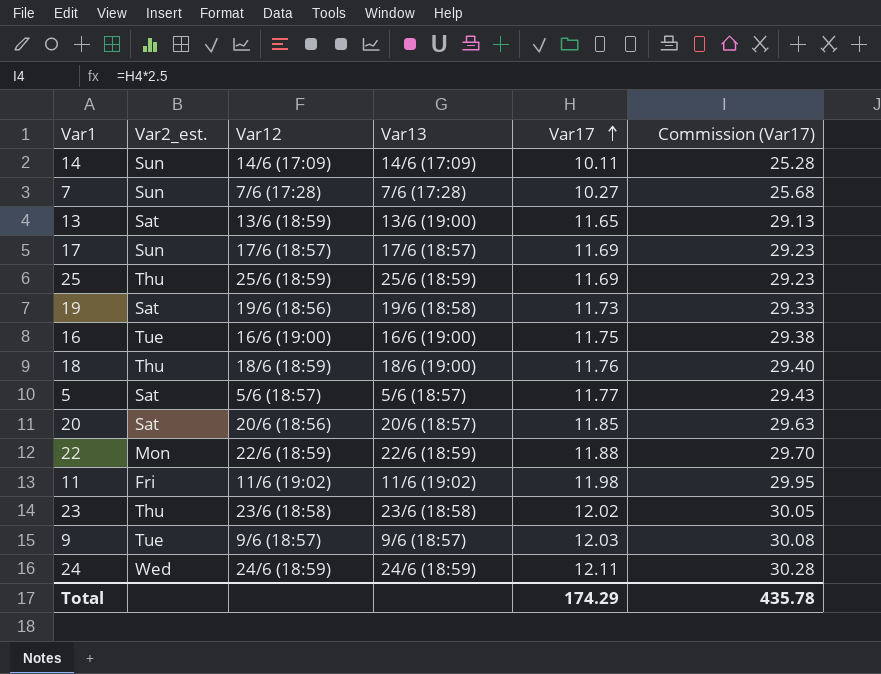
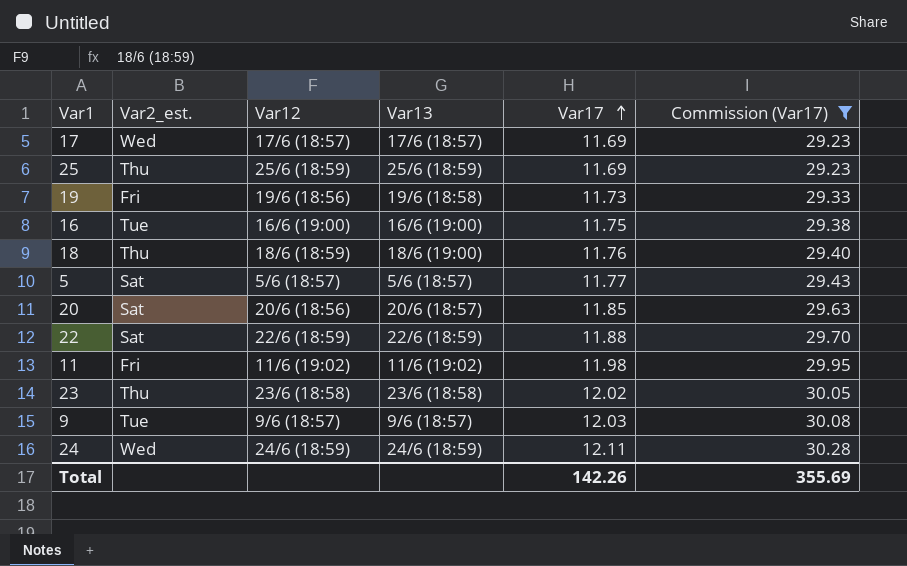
filter: none -> Commission (Var17) >= 29.23
17 | Var2_est.: Sun -> Wed
19 | Var2_est.: Sat -> Fri
22 | Var2_est.: Mon -> Sat
Total | Var17: 174.29 -> 142.26
Total | Commission (Var17): 435.78 -> 355.69

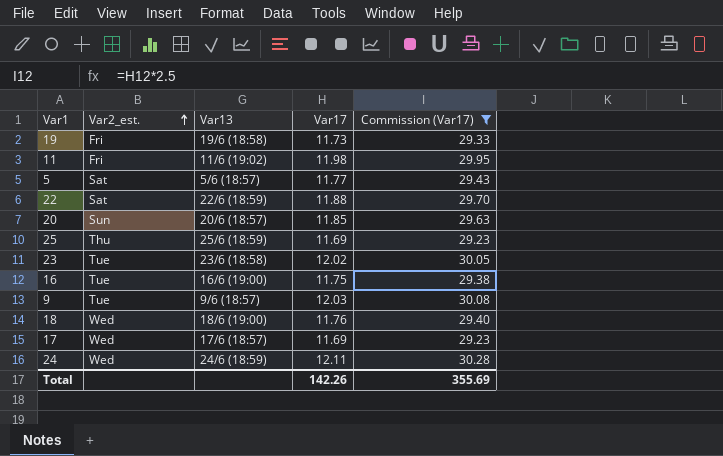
row order: Var17 ascending -> Var2_est. ascending
column Var12 | position: 3 -> none
20 | Var2_est.: Sat -> Sun
23 | Var2_est.: Thu -> Tue
18 | Var2_est.: Thu -> Wed

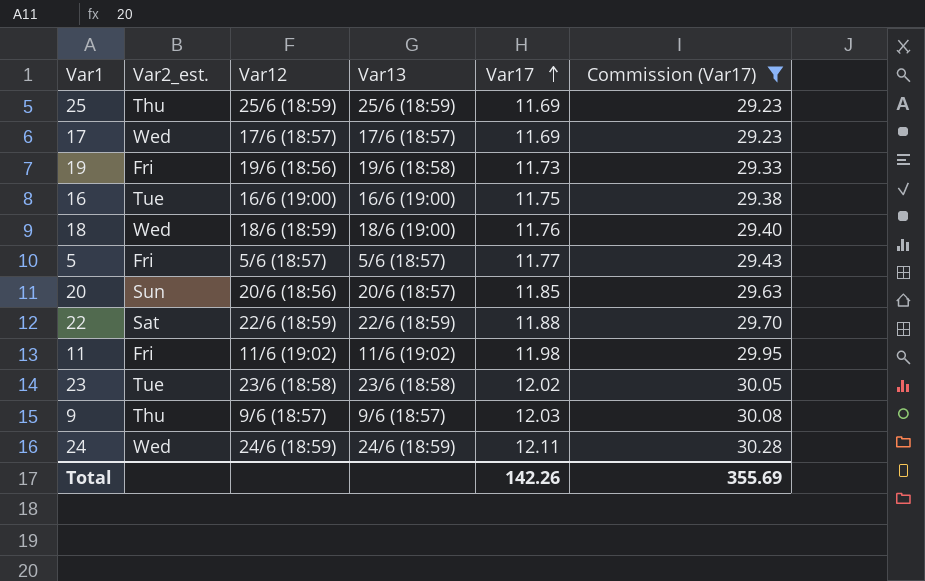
row order: Var2_est. ascending -> Var17 ascending
column Var12 | position: none -> 3
5 | Var2_est.: Sat -> Fri
9 | Var2_est.: Tue -> Thu

